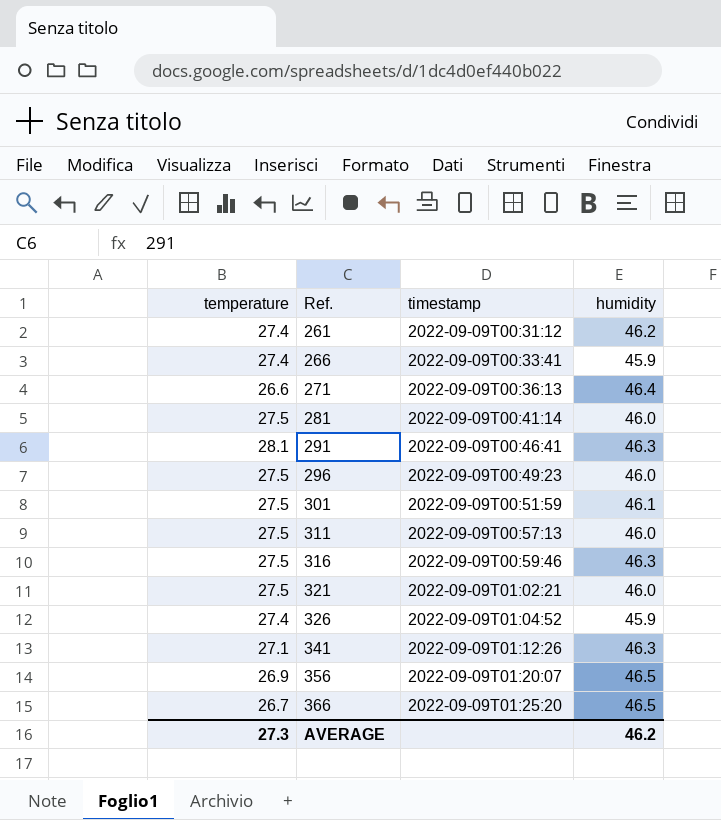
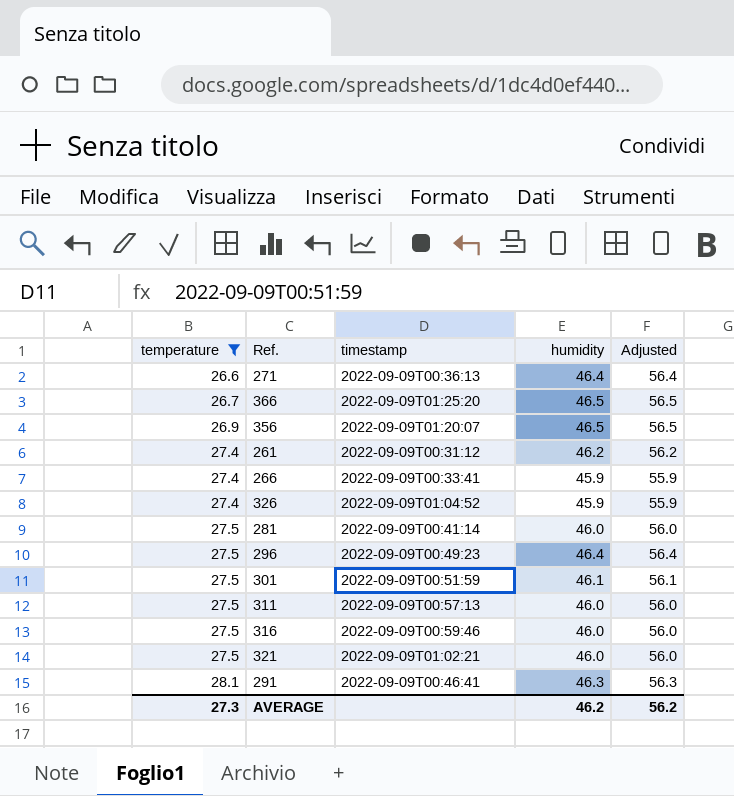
filter: none -> temperature != 27.1
row order: Ref. ascending -> temperature ascending
column Adjusted | formula: none -> [humidity] + 10
296 | humidity: 46.0 -> 46.4
316 | humidity: 46.3 -> 46.0

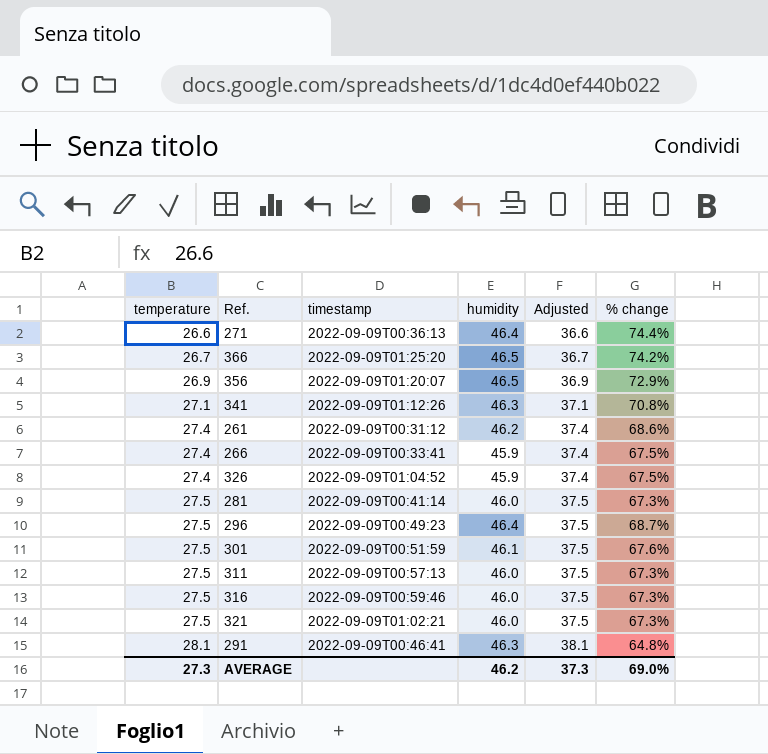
filter: temperature != 27.1 -> none
column Adjusted | formula: [humidity] + 10 -> [temperature] + 10
column % change | formula: none -> ([humidity] - [temperature]) / [temperature]
AVERAGE | Adjusted: 56.2 -> 37.3

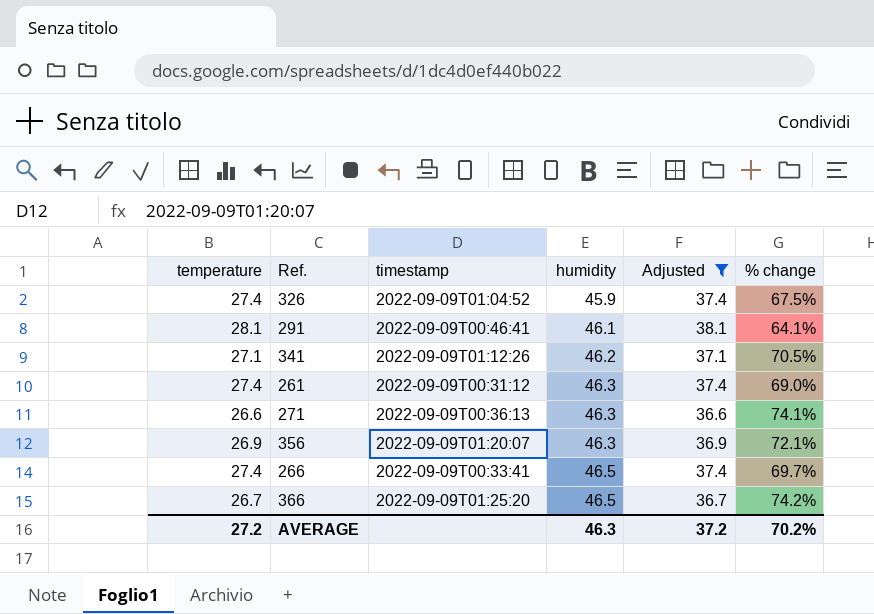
filter: none -> Adjusted != 37.5
row order: temperature ascending -> humidity ascending
291 | humidity: 46.3 -> 46.1
291 | % change: 64.8% -> 64.1%
341 | humidity: 46.3 -> 46.2
341 | % change: 70.8% -> 70.5%
261 | humidity: 46.2 -> 46.3
261 | % change: 68.6% -> 69.0%
271 | humidity: 46.4 -> 46.3
271 | % change: 74.4% -> 74.1%
356 | humidity: 46.5 -> 46.3
356 | % change: 72.9% -> 72.1%
266 | humidity: 45.9 -> 46.5
266 | % change: 67.5% -> 69.7%
AVERAGE | temperature: 27.3 -> 27.2
AVERAGE | humidity: 46.2 -> 46.3
AVERAGE | Adjusted: 37.3 -> 37.2
AVERAGE | % change: 69.0% -> 70.2%

